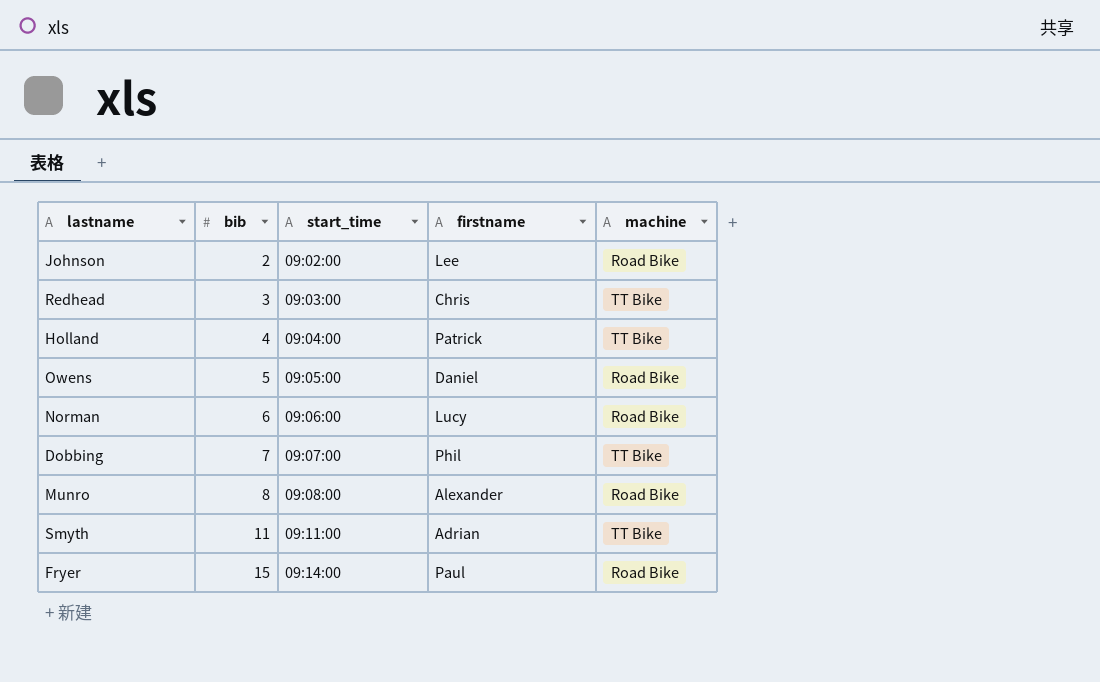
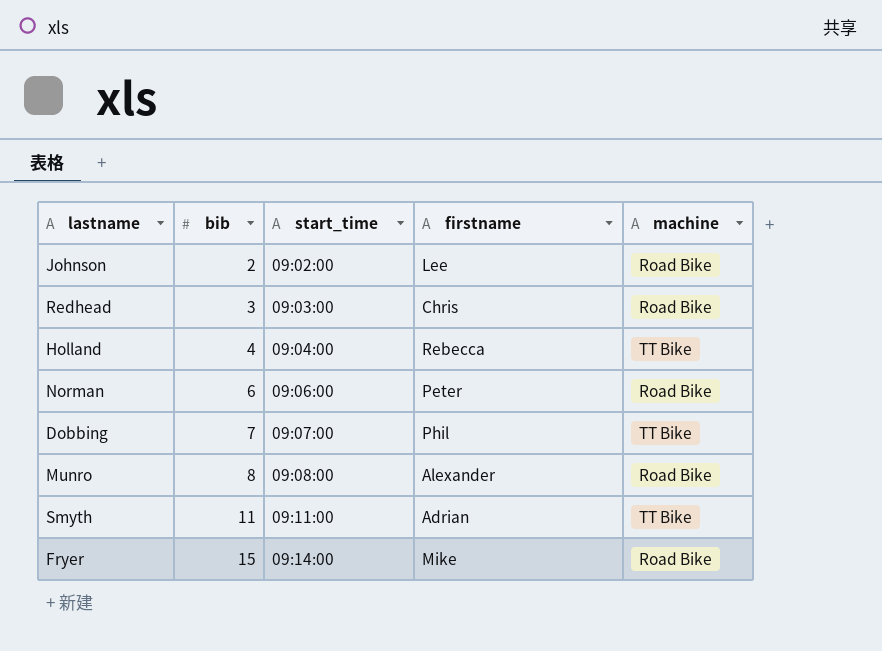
row Owens: 5 | 09:05:00 | Daniel | Road Bike -> none
Redhead | machine: TT Bike -> Road Bike
Holland | firstname: Patrick -> Rebecca
Norman | firstname: Lucy -> Peter
Fryer | firstname: Paul -> Mike

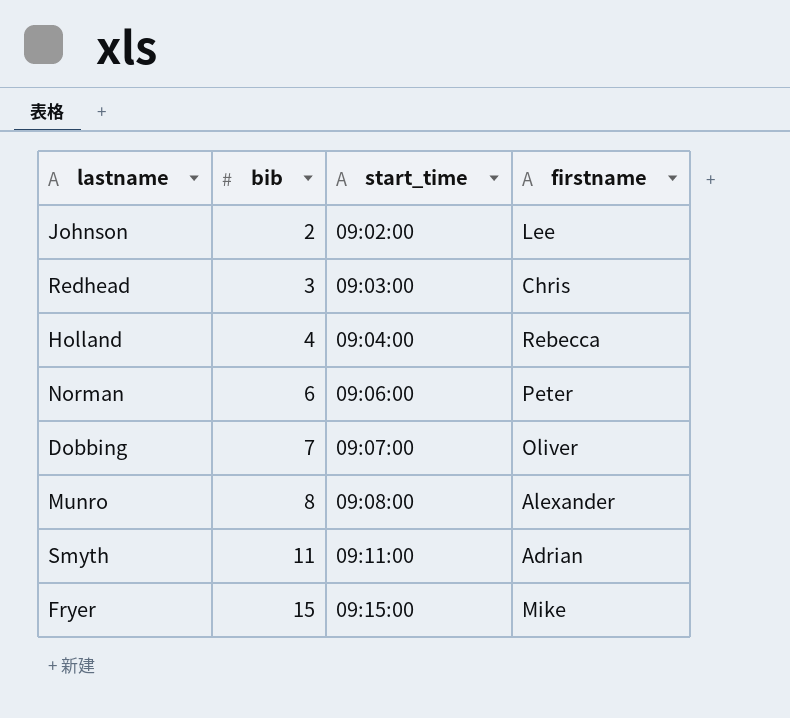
column machine | position: 5 -> none
Dobbing | firstname: Phil -> Oliver
Fryer | start_time: 09:14:00 -> 09:15:00

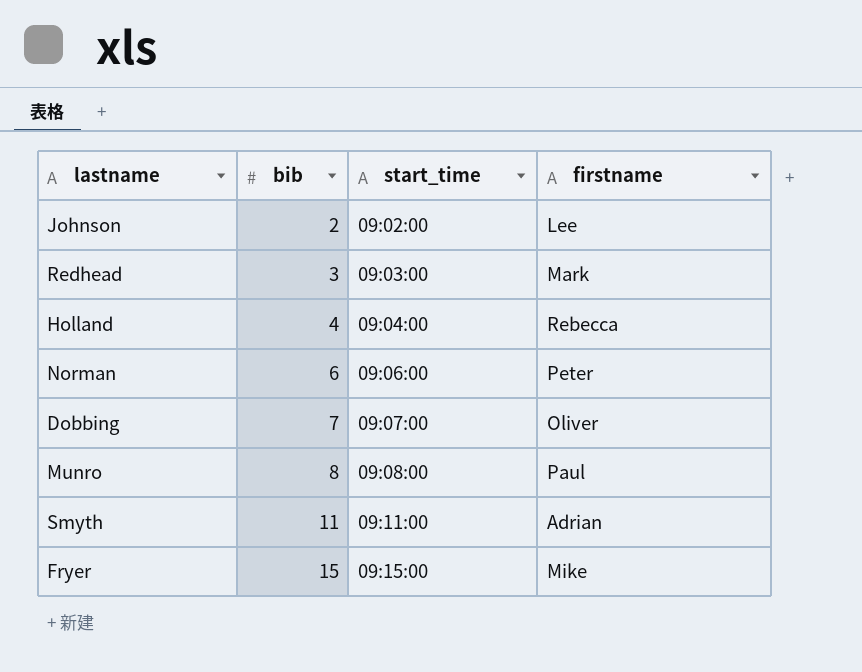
Redhead | firstname: Chris -> Mark
Munro | firstname: Alexander -> Paul

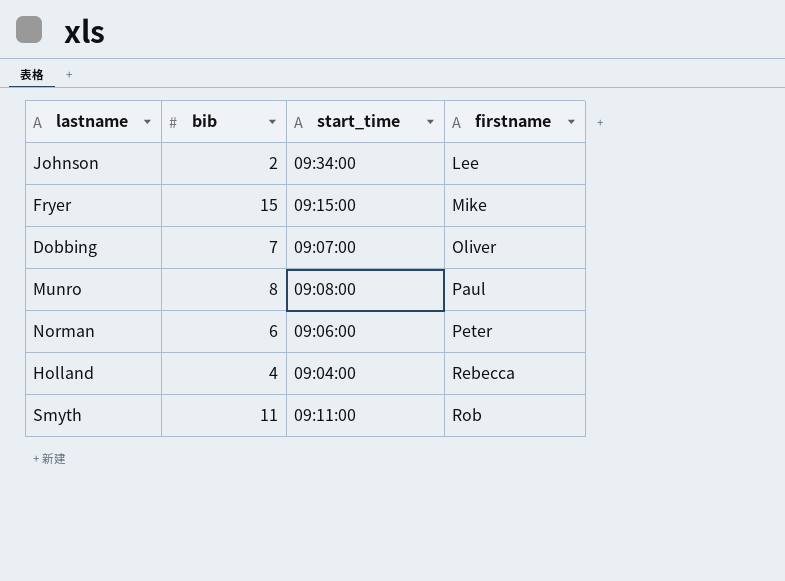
row order: bib ascending -> firstname ascending
row Redhead: 3 | 09:03:00 | Mark -> none
Johnson | start_time: 09:02:00 -> 09:34:00
Smyth | firstname: Adrian -> Rob

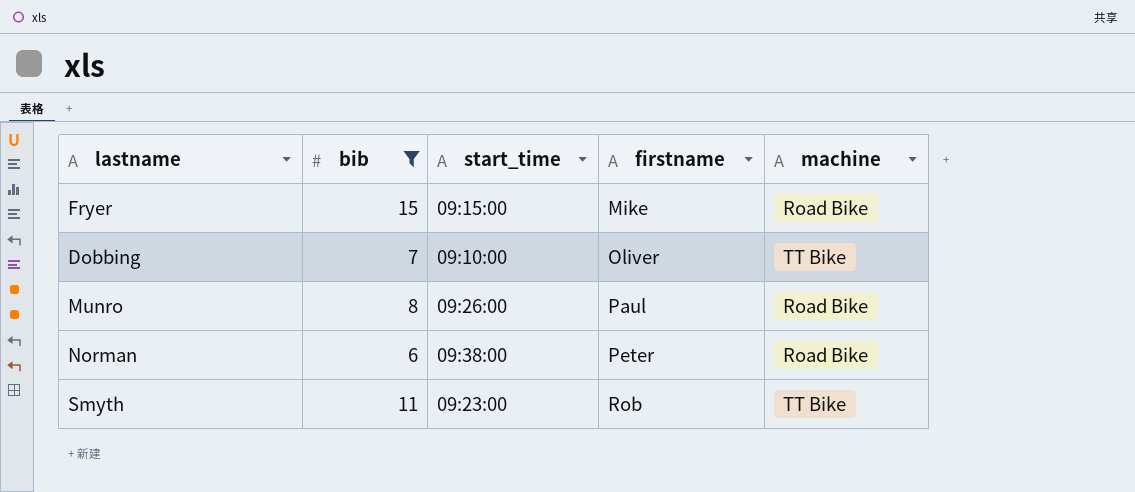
filter: none -> bib >= 6
column machine | position: none -> 5
Dobbing | start_time: 09:07:00 -> 09:10:00
Munro | start_time: 09:08:00 -> 09:26:00
Norman | start_time: 09:06:00 -> 09:38:00
Smyth | start_time: 09:11:00 -> 09:23:00

